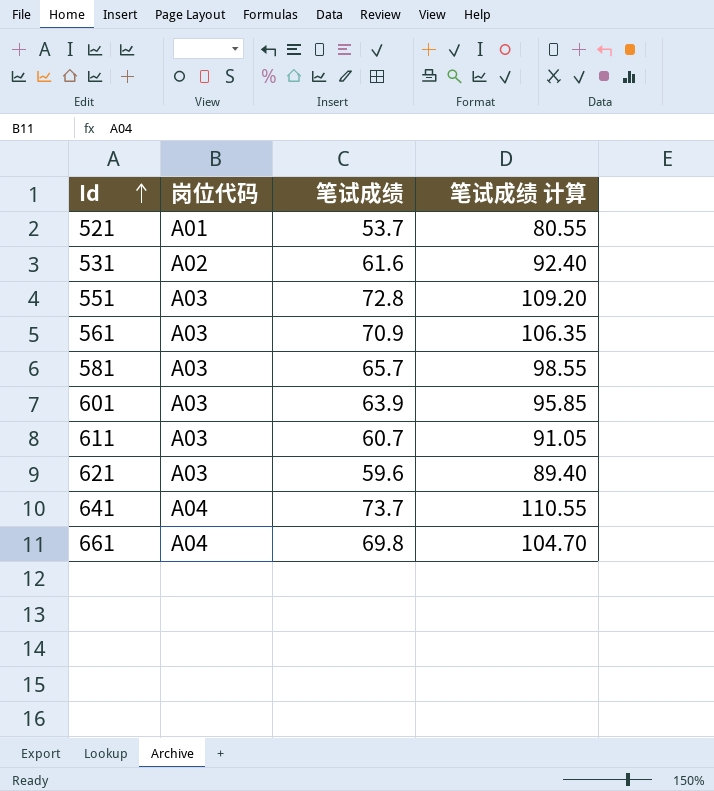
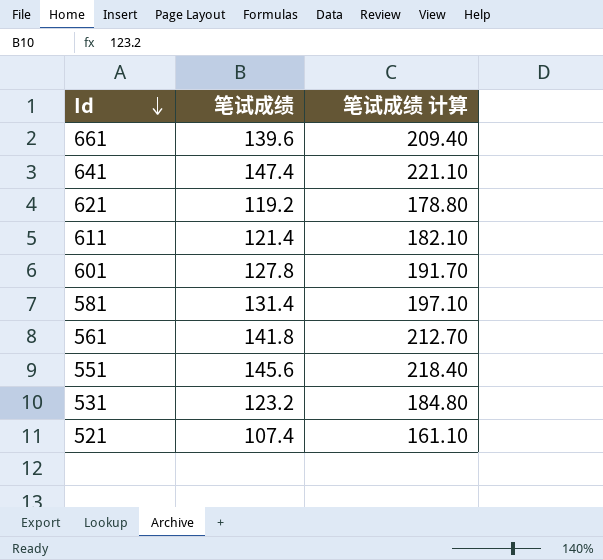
row order: Id ascending -> Id descending
column 岗位代码 | position: 2 -> none
661 | 笔试成绩: 69.8 -> 139.6
661 | 笔试成绩 计算: 104.70 -> 209.40
641 | 笔试成绩: 73.7 -> 147.4
641 | 笔试成绩 计算: 110.55 -> 221.10
621 | 笔试成绩: 59.6 -> 119.2
621 | 笔试成绩 计算: 89.40 -> 178.80
611 | 笔试成绩: 60.7 -> 121.4
611 | 笔试成绩 计算: 91.05 -> 182.10
601 | 笔试成绩: 63.9 -> 127.8
601 | 笔试成绩 计算: 95.85 -> 191.70
581 | 笔试成绩: 65.7 -> 131.4
581 | 笔试成绩 计算: 98.55 -> 197.10
561 | 笔试成绩: 70.9 -> 141.8
561 | 笔试成绩 计算: 106.35 -> 212.70
551 | 笔试成绩: 72.8 -> 145.6
551 | 笔试成绩 计算: 109.20 -> 218.40
531 | 笔试成绩: 61.6 -> 123.2
531 | 笔试成绩 计算: 92.40 -> 184.80
521 | 笔试成绩: 53.7 -> 107.4
521 | 笔试成绩 计算: 80.55 -> 161.10

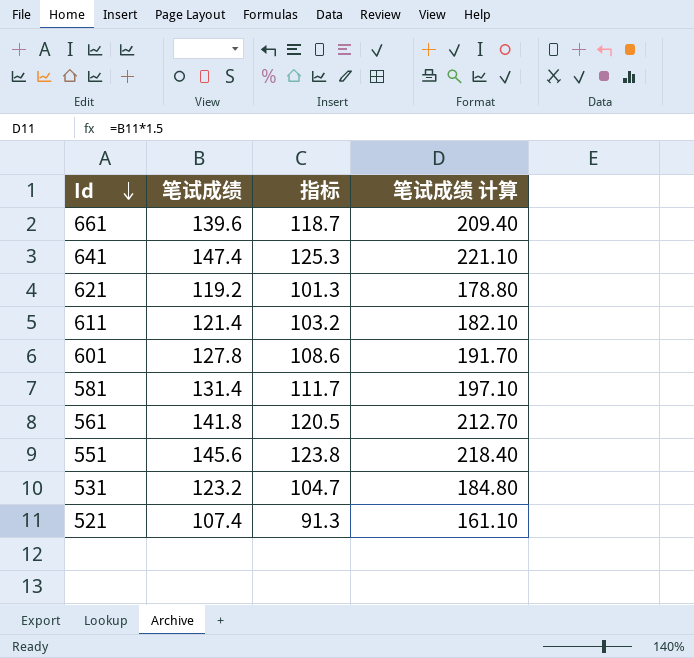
column 指标 | formula: none -> [笔试成绩] * 0.85

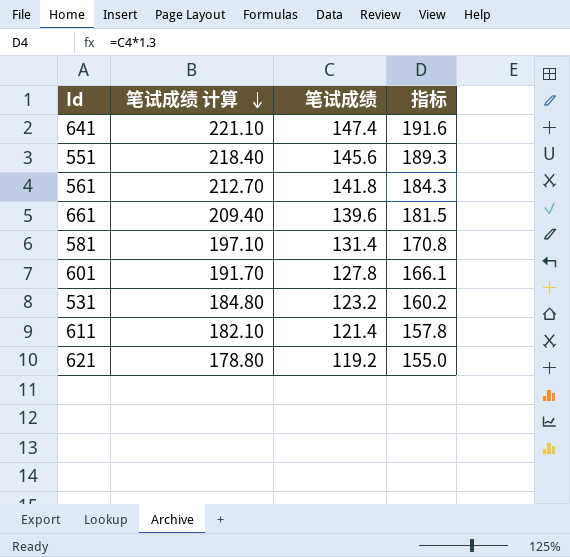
row order: Id descending -> 笔试成绩 计算 descending
column 笔试成绩 计算 | position: 4 -> 2
column 指标 | formula: [笔试成绩] * 0.85 -> [笔试成绩] * 1.3
row 521: 107.4 | 91.3 | 161.10 -> none

